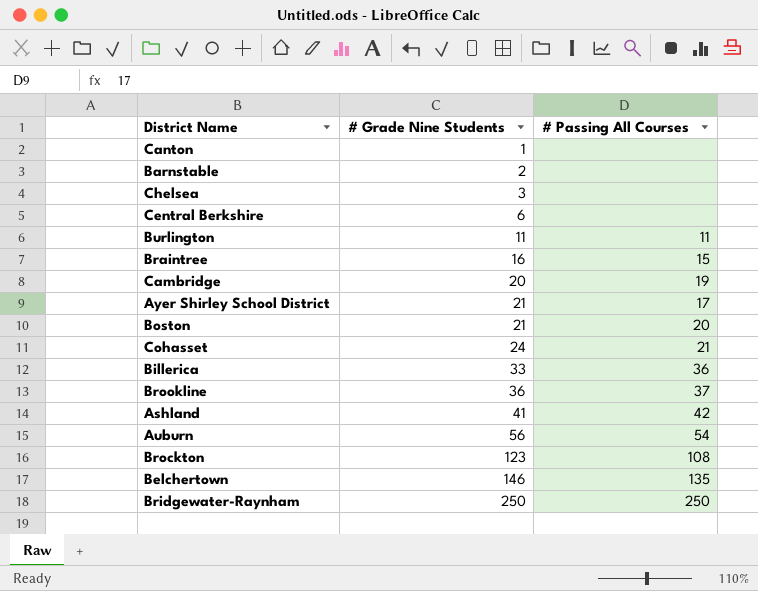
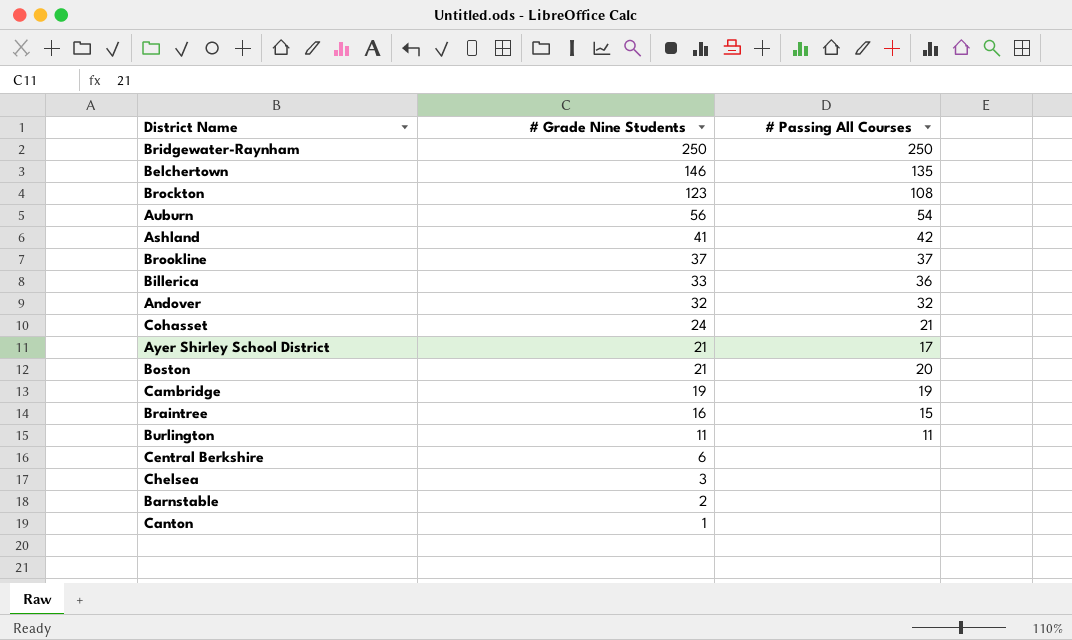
row order: # Grade Nine Students ascending -> # Grade Nine Students descending
Brookline | # Grade Nine Students: 36 -> 37
row Andover: none -> 32 | 32
Cambridge | # Grade Nine Students: 20 -> 19

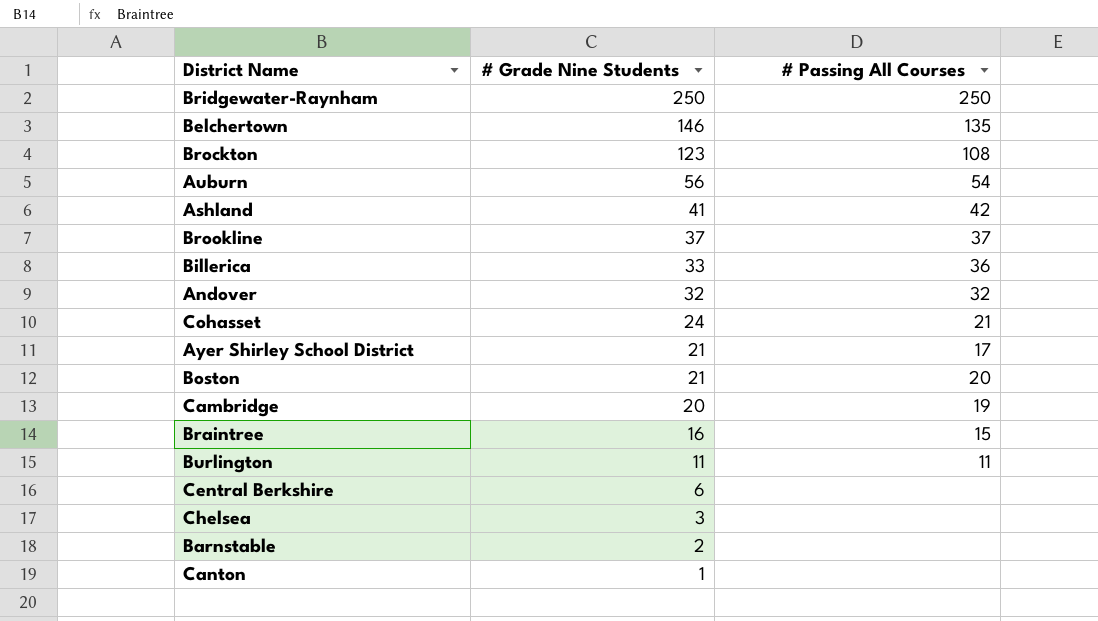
Cambridge | # Grade Nine Students: 19 -> 20

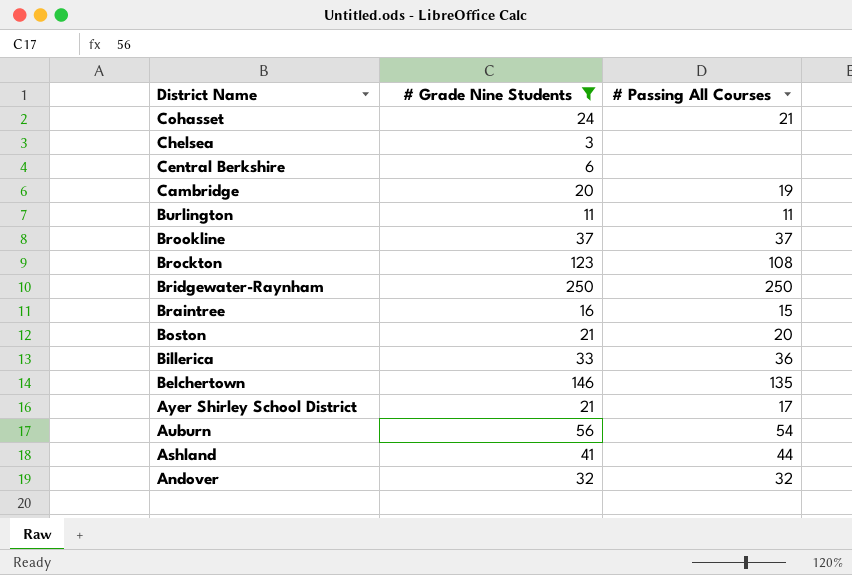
filter: none -> # Grade Nine Students >= 3
row order: # Grade Nine Students descending -> District Name descending
Ashland | # Passing All Courses: 42 -> 44

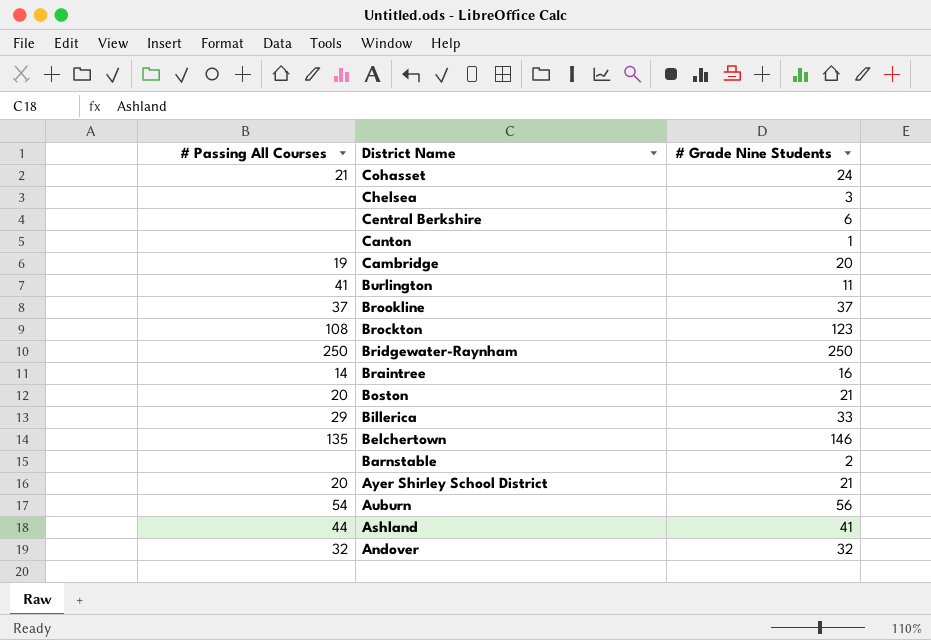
filter: # Grade Nine Students >= 3 -> none
column # Passing All Courses | position: 3 -> 1
Burlington | # Passing All Courses: 11 -> 41
Braintree | # Passing All Courses: 15 -> 14
Billerica | # Passing All Courses: 36 -> 29
Ayer Shirley School District | # Passing All Courses: 17 -> 20

